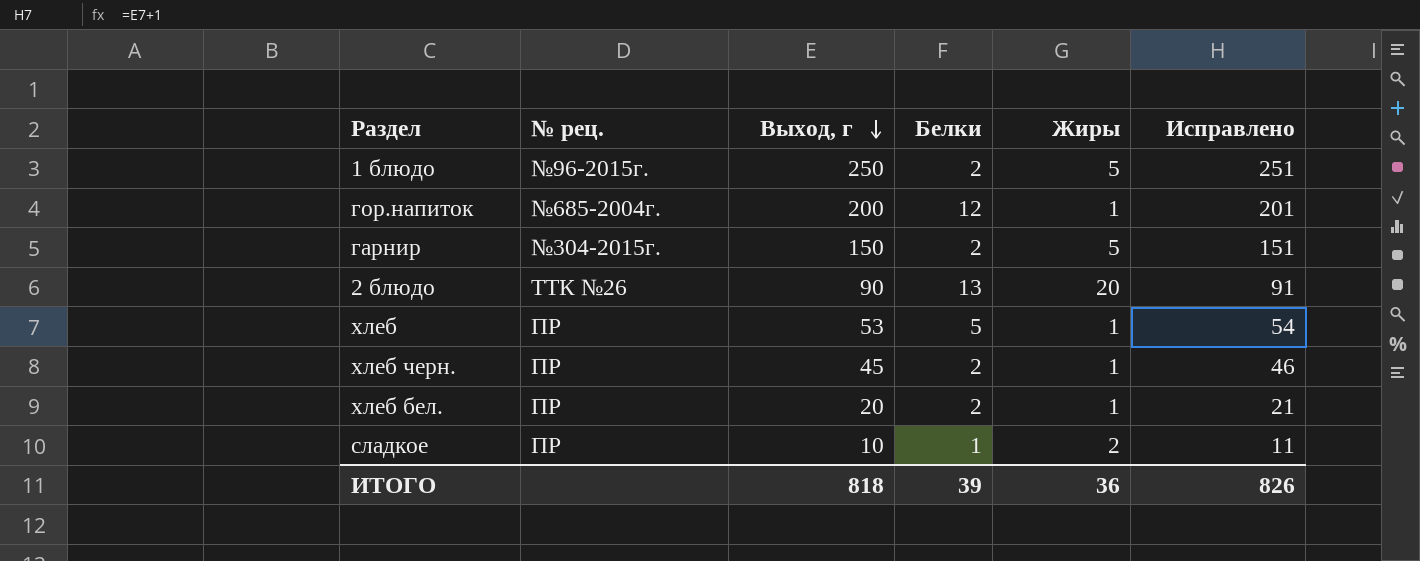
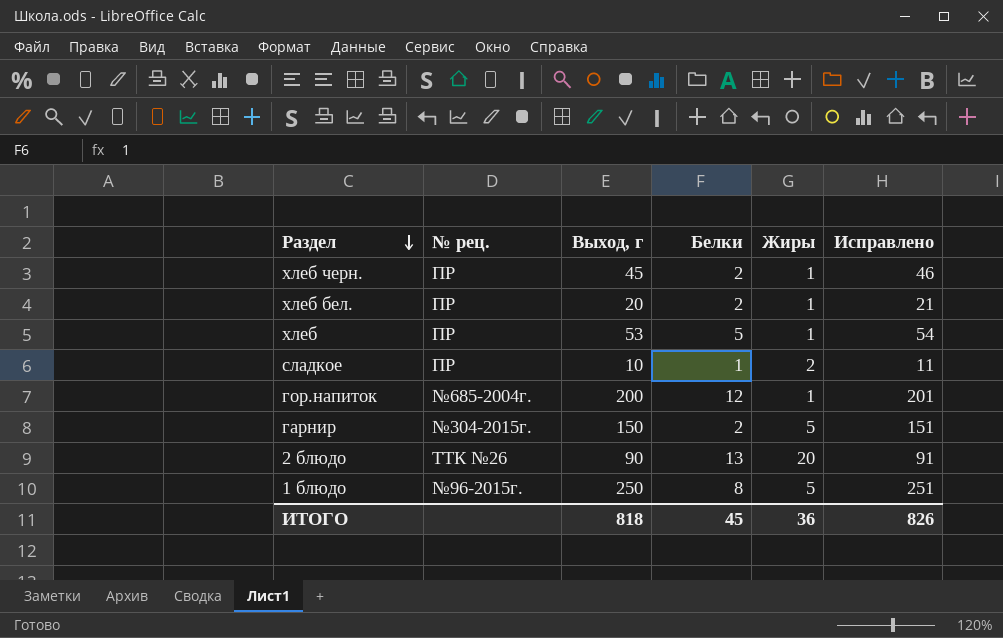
row order: Выход, г descending -> Раздел descending
1 блюдо | Белки: 2 -> 8
ИТОГО | Белки: 39 -> 45

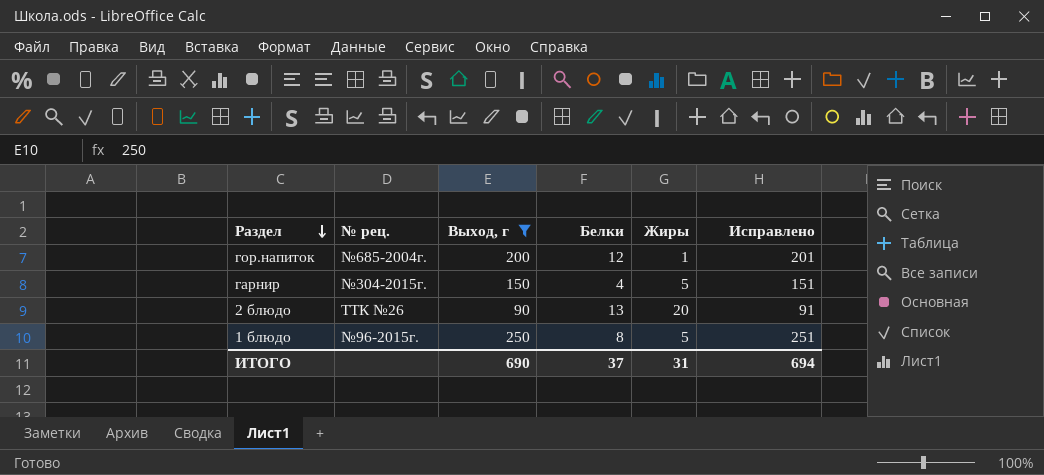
filter: none -> Выход, г >= 90
гарнир | Белки: 2 -> 4
ИТОГО | Выход, г: 818 -> 690
ИТОГО | Белки: 45 -> 37
ИТОГО | Жиры: 36 -> 31
ИТОГО | Исправлено: 826 -> 694

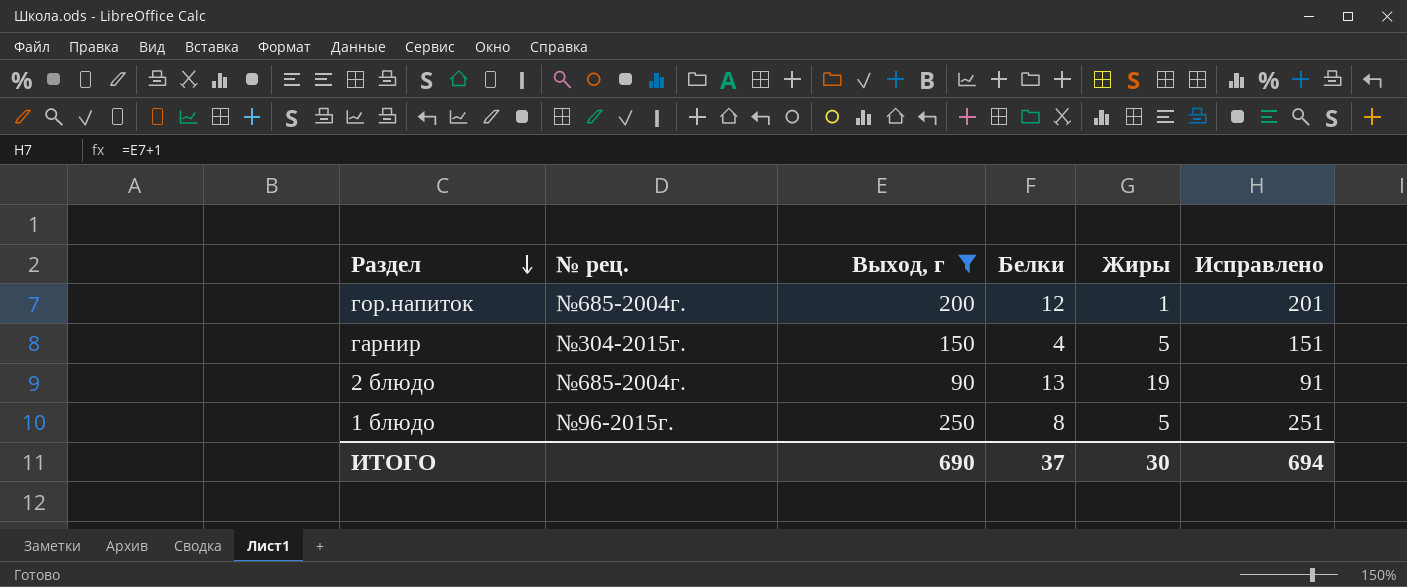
2 блюдо | № рец.: ТТК №26 -> №685-2004г.
2 блюдо | Жиры: 20 -> 19
ИТОГО | Жиры: 31 -> 30

